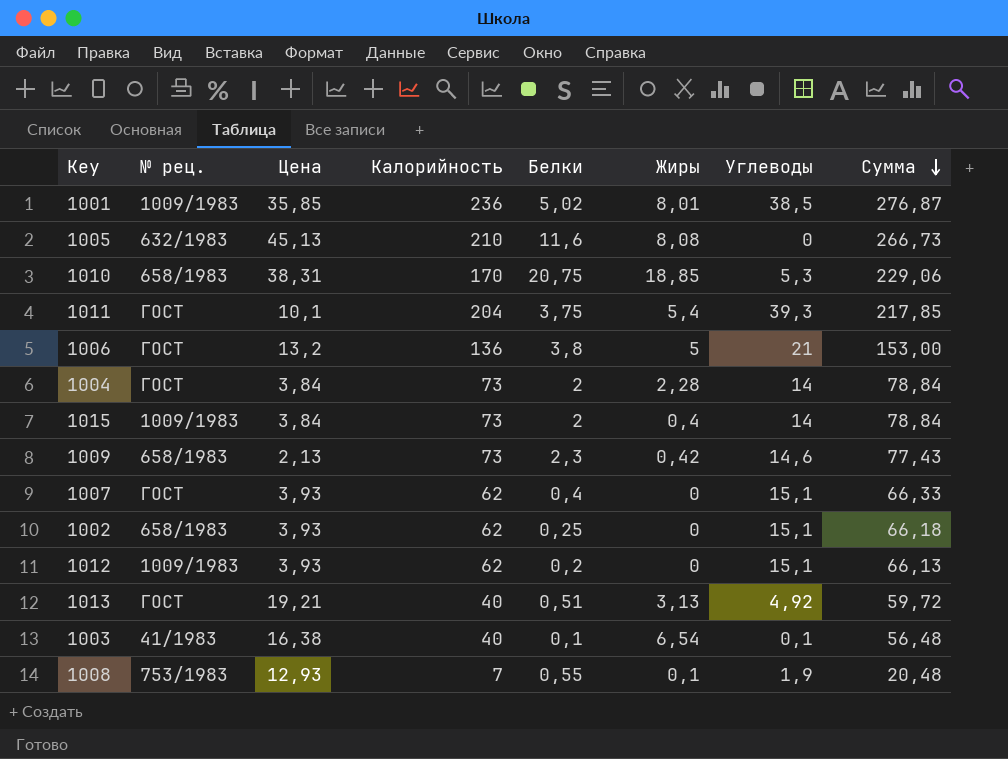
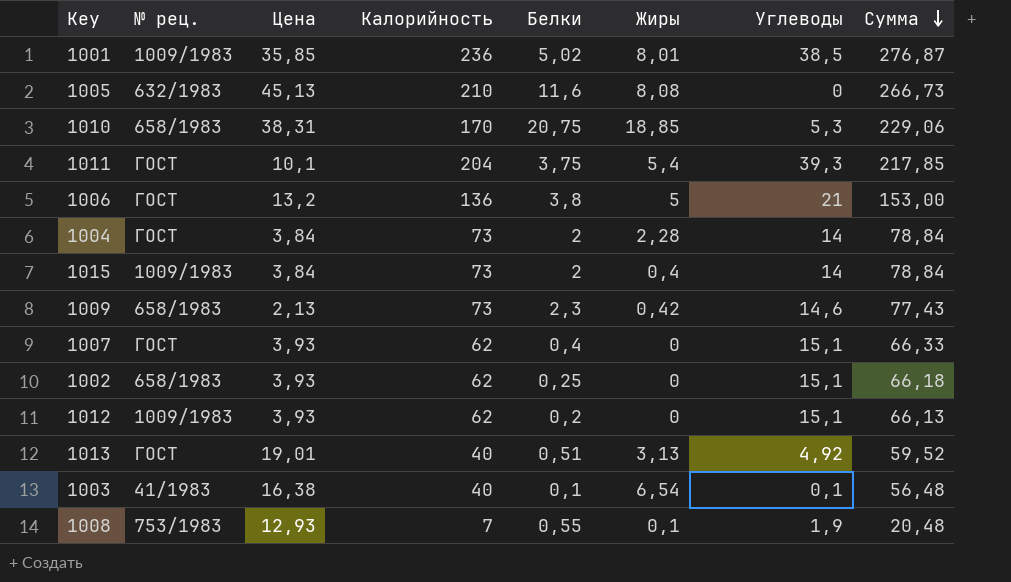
1013 | Цена: 19,21 -> 19,01
1013 | Сумма: 59,72 -> 59,52

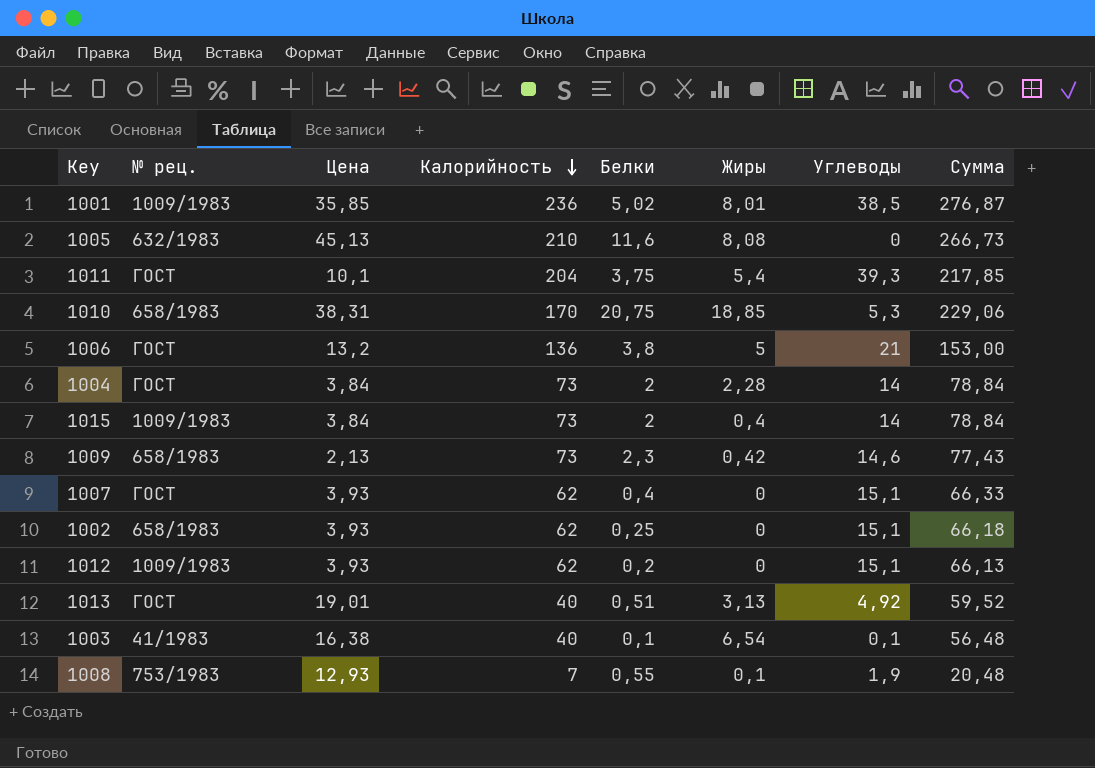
row order: Сумма descending -> Калорийность descending

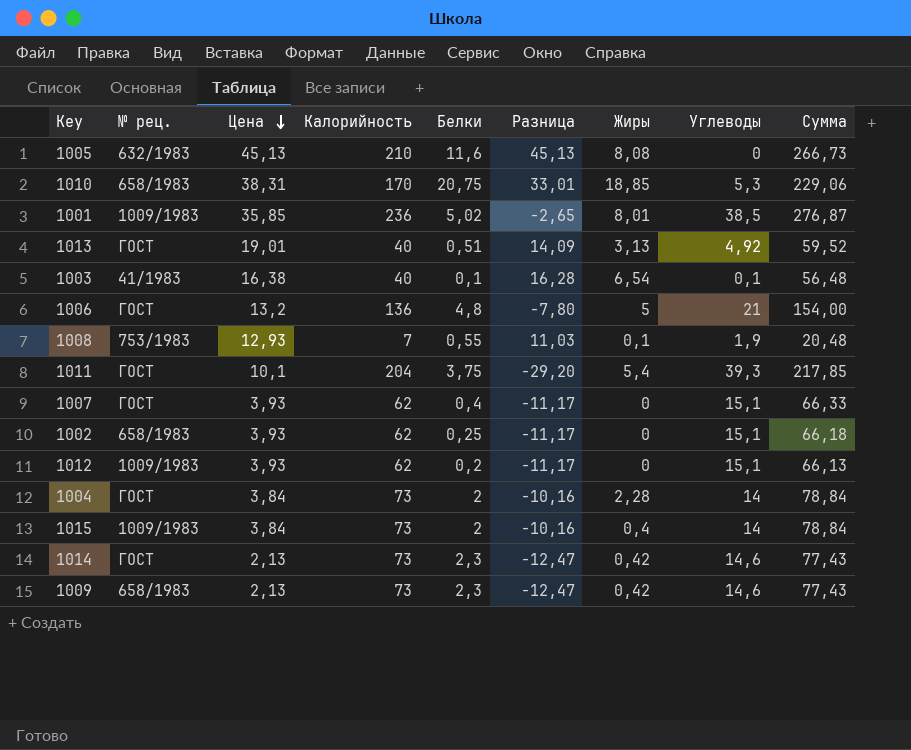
row order: Калорийность descending -> Цена descending
column Разница | formula: none -> [Цена] - [Углеводы]
1006 | Белки: 3,8 -> 4,8
1006 | Сумма: 153,00 -> 154,00
row 1014: none -> ГОСТ | 2,13 | 73 | 2,3 | -12,47 | 0,42 | 14,6 | 77,43

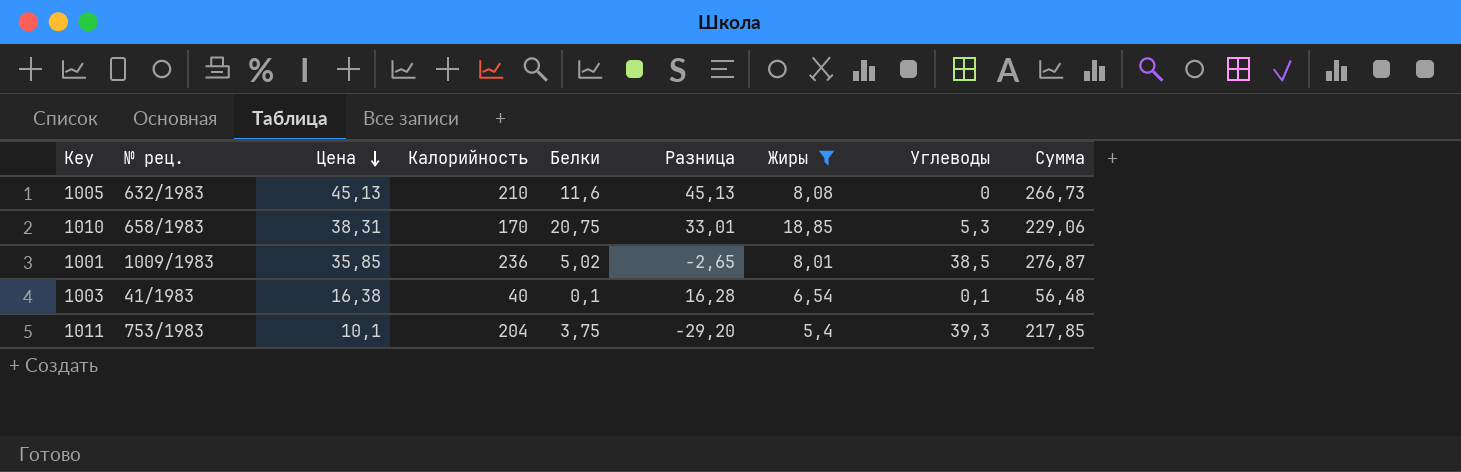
filter: none -> Жиры >= 5,4
1011 | № рец.: ГОСТ -> 753/1983

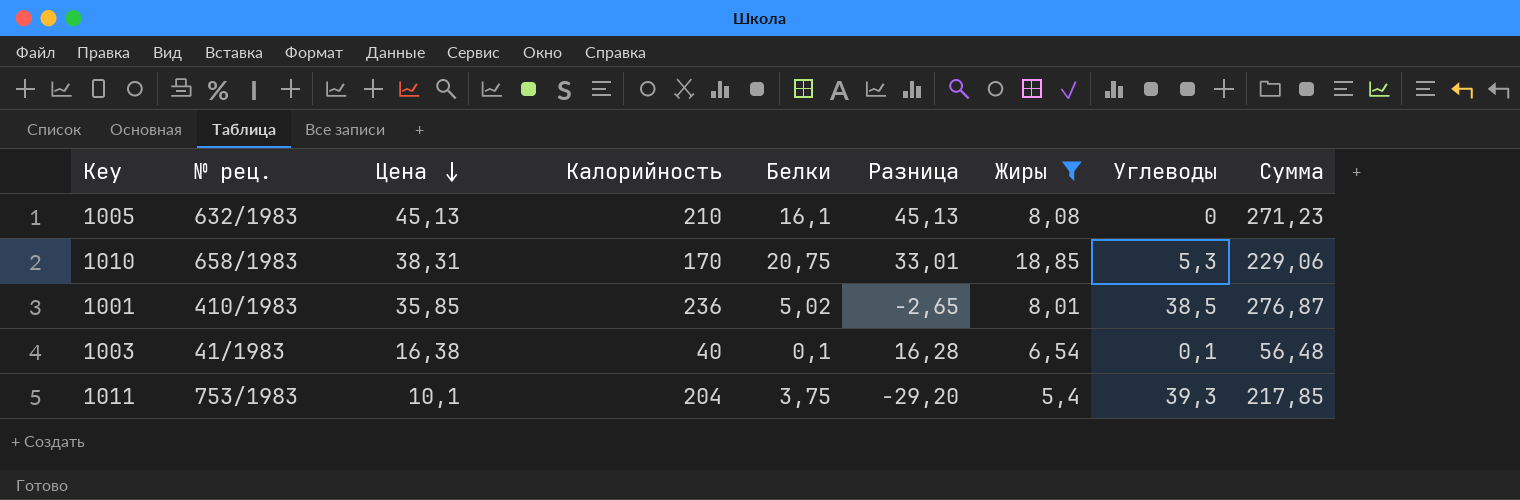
1005 | Белки: 11,6 -> 16,1
1005 | Сумма: 266,73 -> 271,23
1001 | № рец.: 1009/1983 -> 410/1983

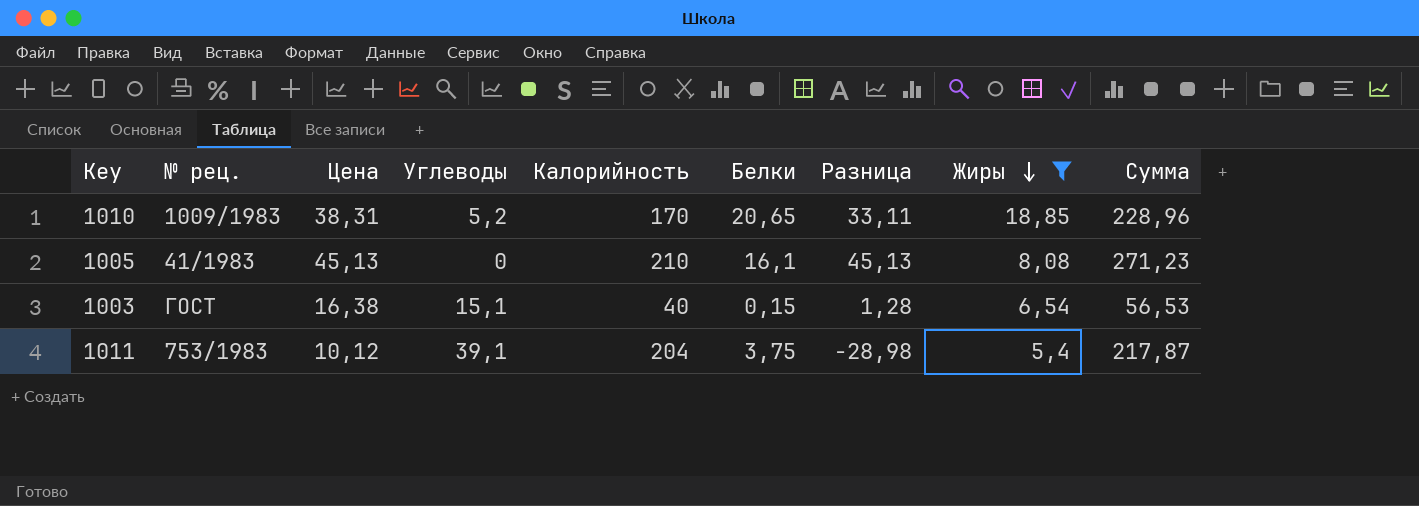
row order: Цена descending -> Жиры descending
column Углеводы | position: 8 -> 4
row 1001: 410/1983 | 35,85 | 236 | 5,02 | -2,65 | 8,01 | 38,5 | 276,87 -> none
1010 | № рец.: 658/1983 -> 1009/1983
1010 | Углеводы: 5,3 -> 5,2
1010 | Белки: 20,75 -> 20,65
1010 | Разница: 33,01 -> 33,11
1010 | Сумма: 229,06 -> 228,96
1005 | № рец.: 632/1983 -> 41/1983
1003 | № рец.: 41/1983 -> ГОСТ
1003 | Углеводы: 0,1 -> 15,1
1003 | Белки: 0,1 -> 0,15
1003 | Разница: 16,28 -> 1,28
1003 | Сумма: 56,48 -> 56,53
1011 | Цена: 10,1 -> 10,12
1011 | Углеводы: 39,3 -> 39,1
1011 | Разница: -29,20 -> -28,98
1011 | Сумма: 217,85 -> 217,87

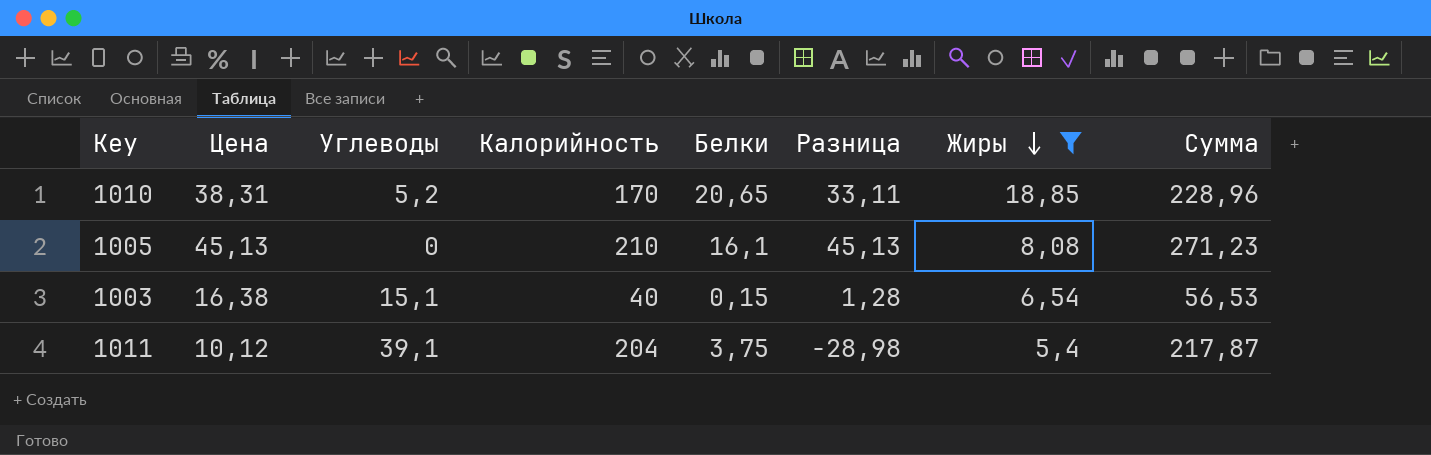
column № рец. | position: 2 -> none

